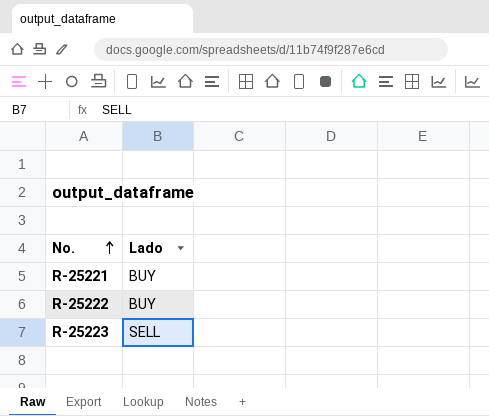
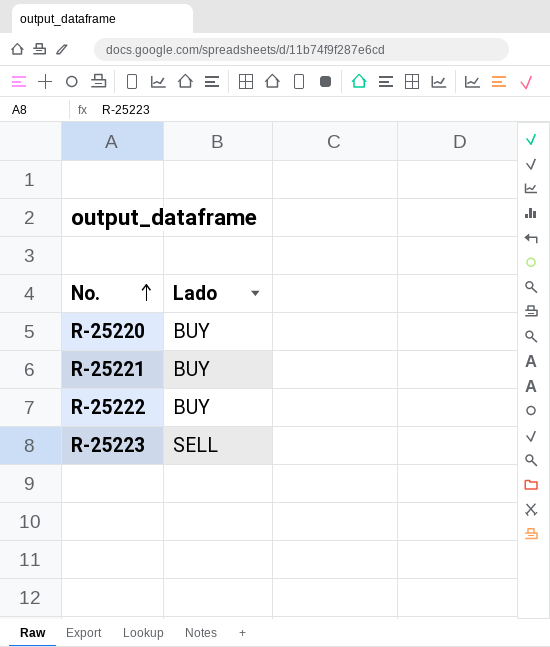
row R-25220: none -> BUY

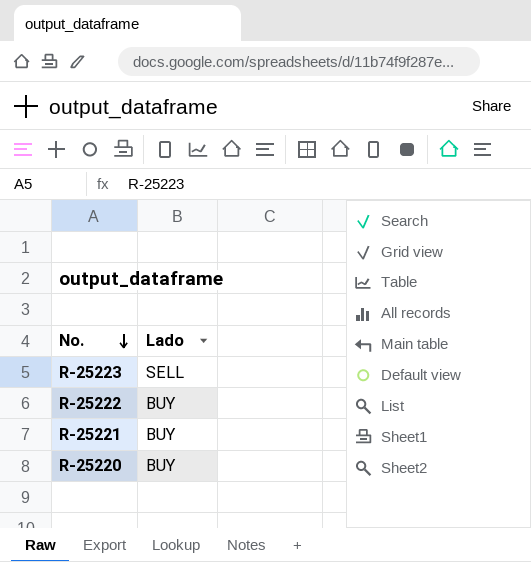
row order: No. ascending -> No. descending

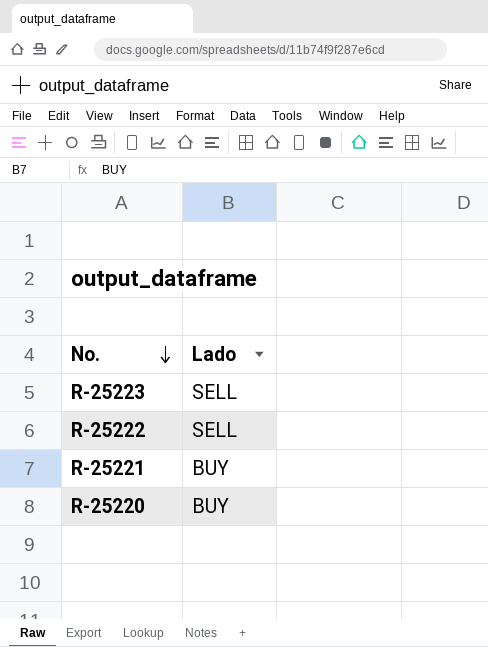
R-25222 | Lado: BUY -> SELL

